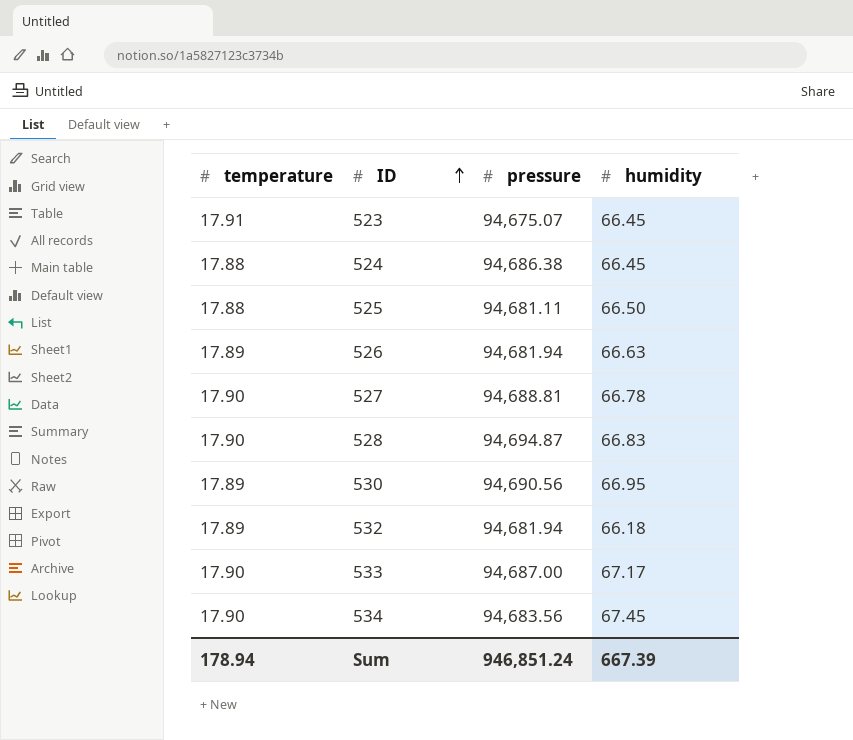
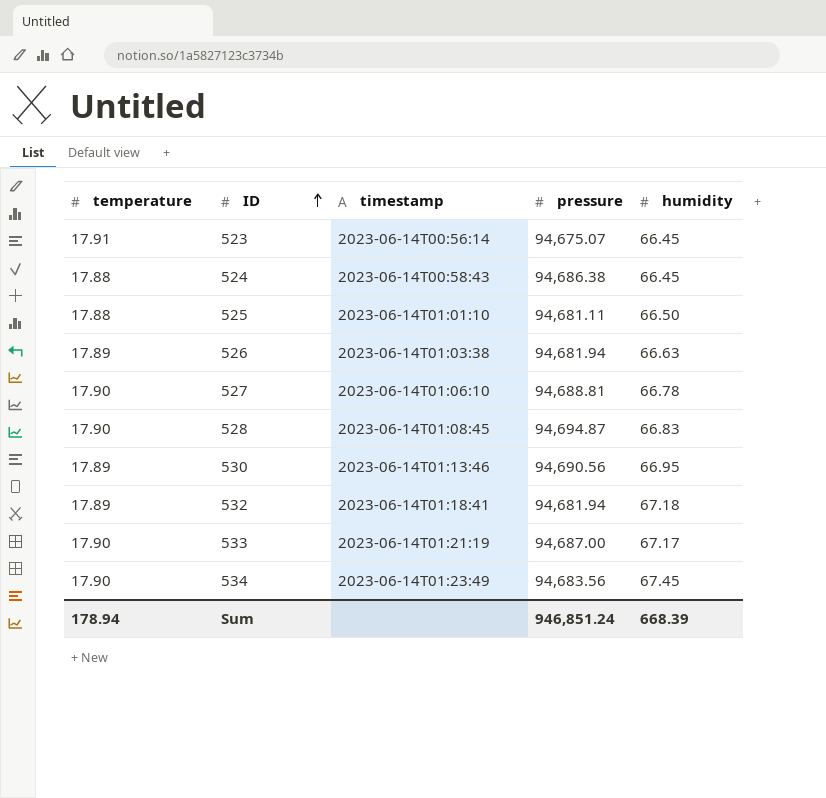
column timestamp | position: none -> 3
532 | humidity: 66.18 -> 67.18
Sum | humidity: 667.39 -> 668.39

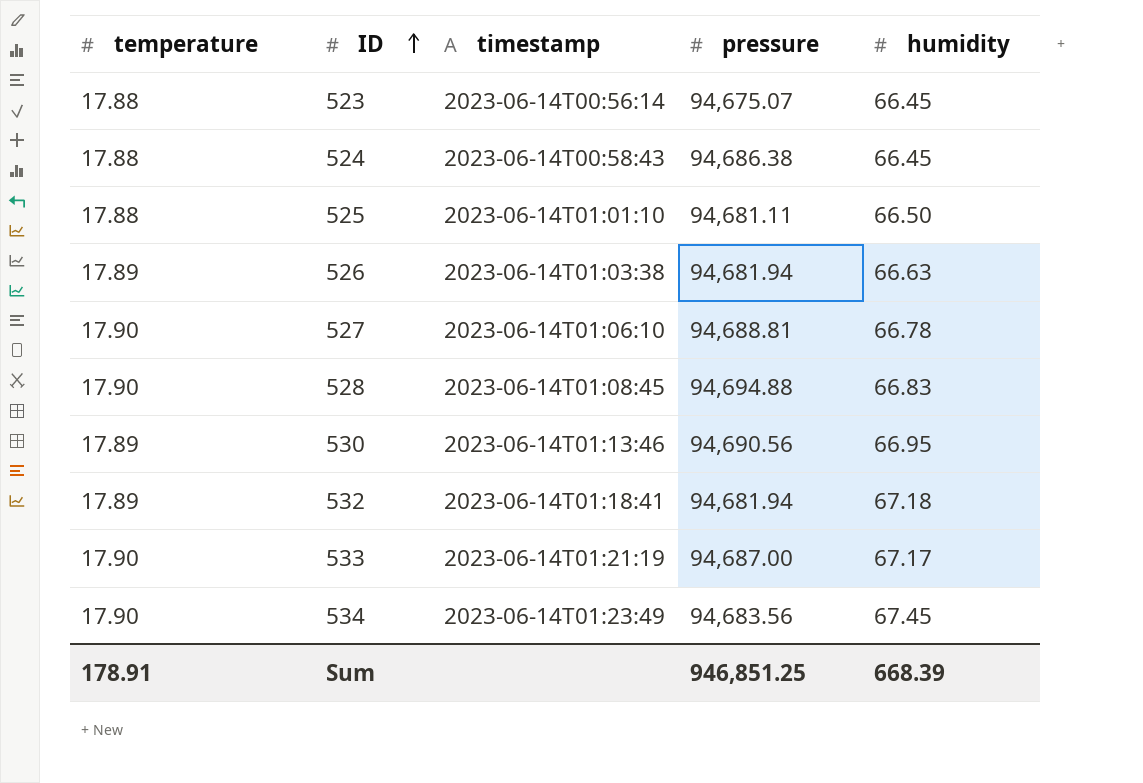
523 | temperature: 17.91 -> 17.88
528 | pressure: 94,694.87 -> 94,694.88
Sum | temperature: 178.94 -> 178.91
Sum | pressure: 946,851.24 -> 946,851.25

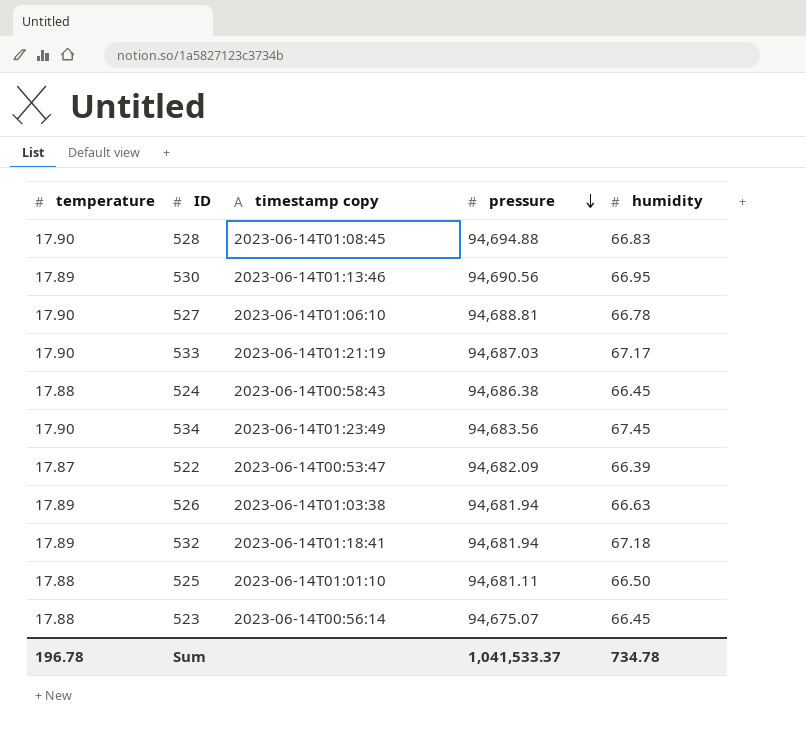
row order: ID ascending -> pressure descending
column name: timestamp -> timestamp copy
533 | pressure: 94,687.00 -> 94,687.03
row 522: none -> 17.87 | 2023-06-14T00:53:47 | 94,682.09 | 66.39
Sum | temperature: 178.91 -> 196.78
Sum | pressure: 946,851.25 -> 1,041,533.37
Sum | humidity: 668.39 -> 734.78

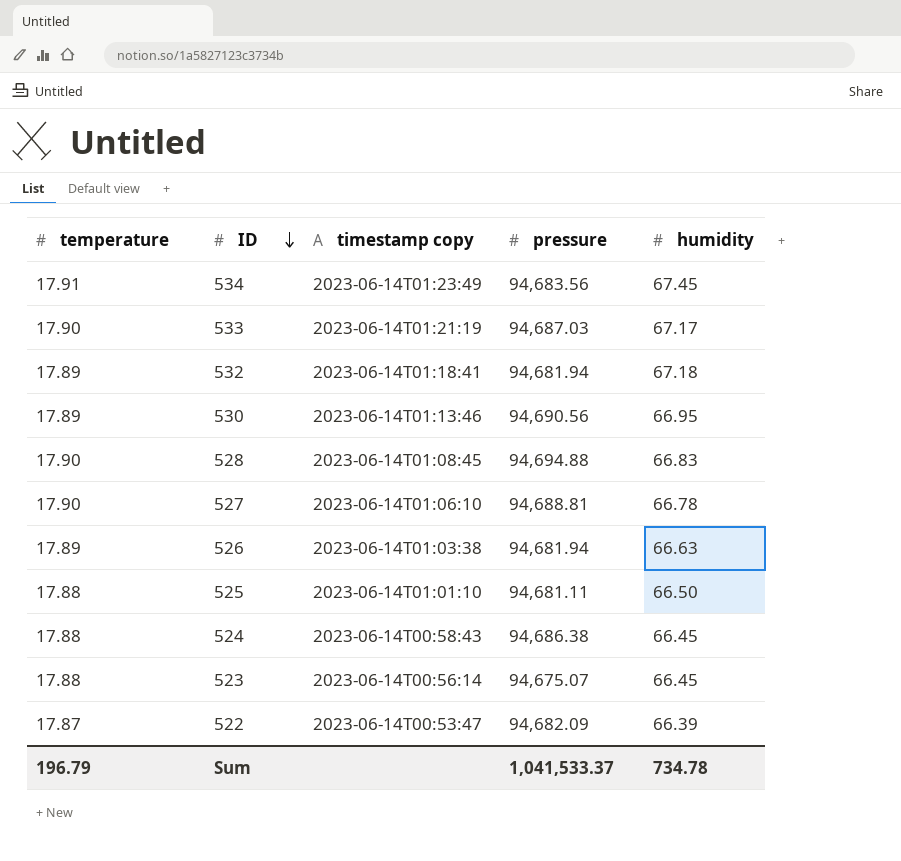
row order: pressure descending -> ID descending
534 | temperature: 17.90 -> 17.91
Sum | temperature: 196.78 -> 196.79

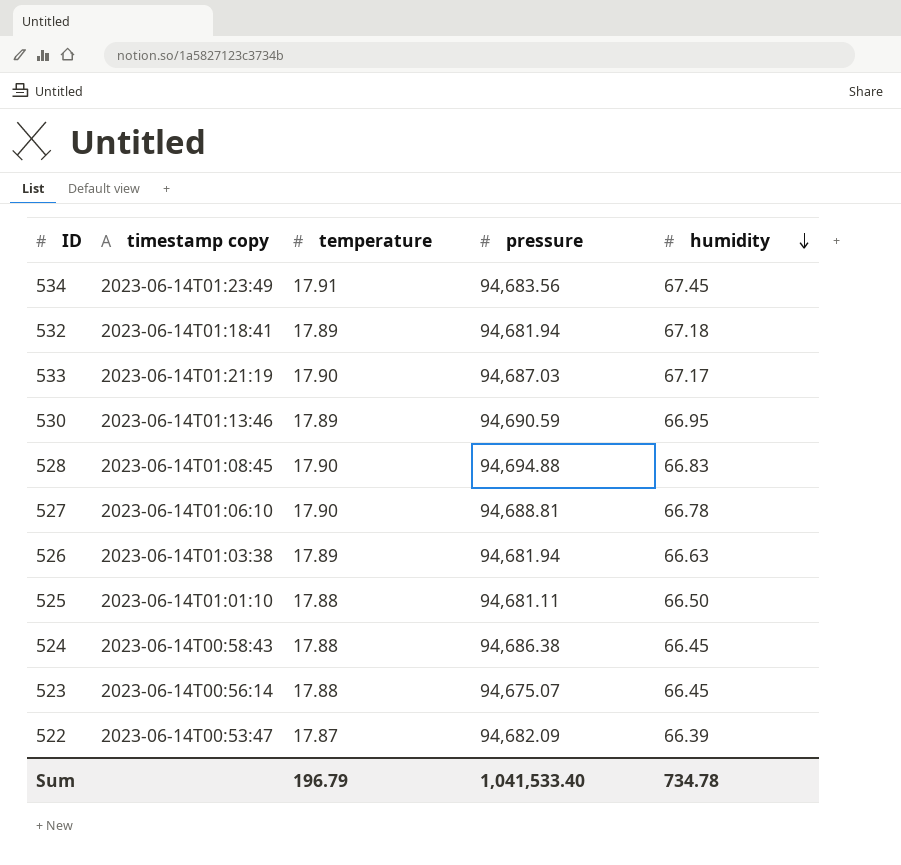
row order: ID descending -> humidity descending
column temperature | position: 1 -> 3
530 | pressure: 94,690.56 -> 94,690.59
Sum | pressure: 1,041,533.37 -> 1,041,533.40

